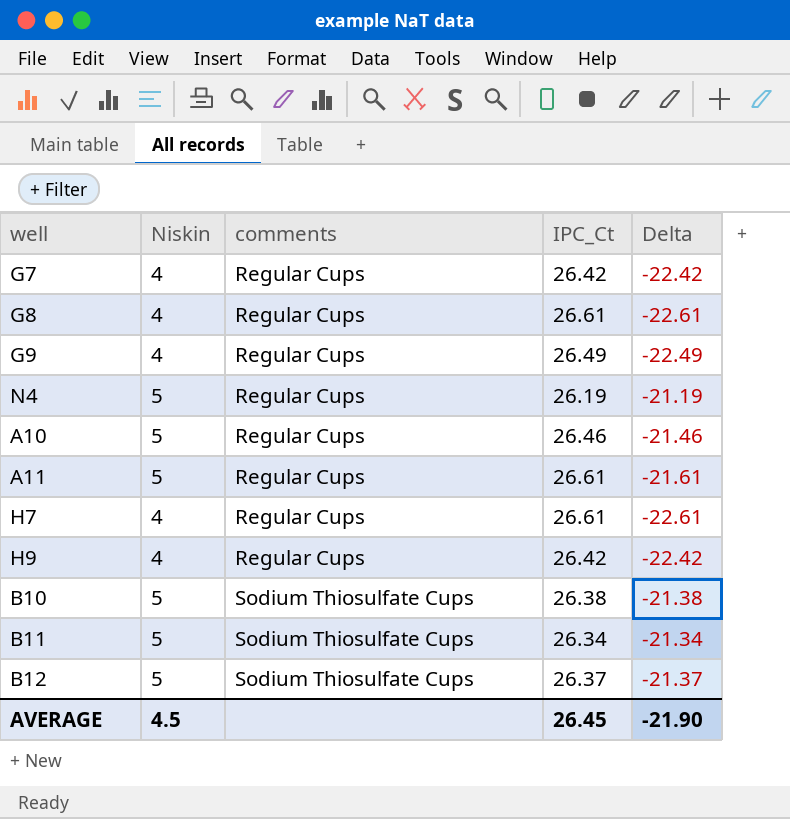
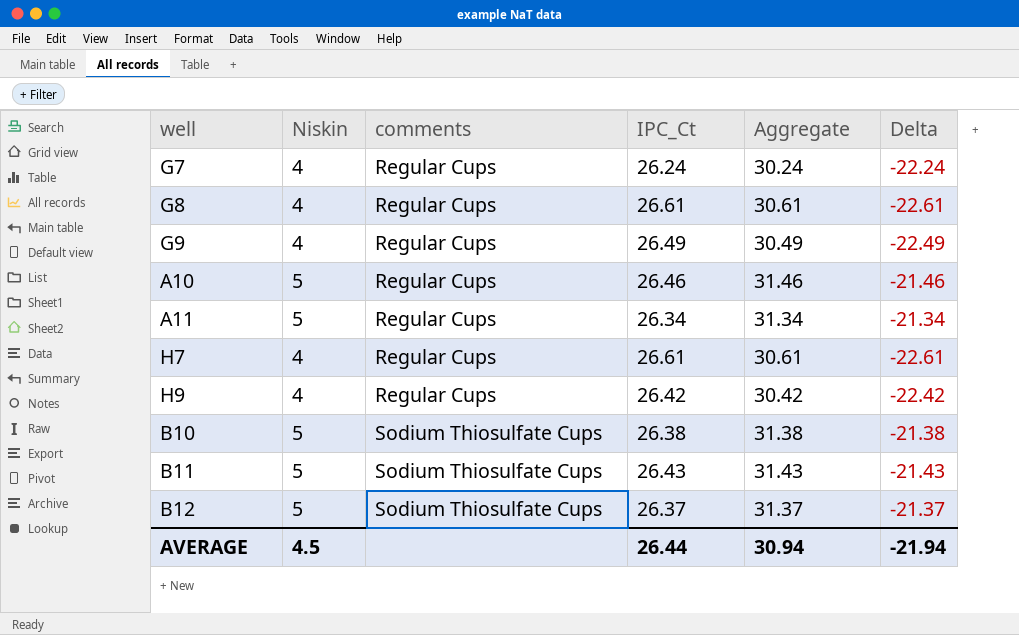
column Aggregate | formula: none -> [Niskin] + [IPC_Ct]
row N4: 5 | Regular Cups | 26.19 | -21.19 -> none
G7 | IPC_Ct: 26.42 -> 26.24
G7 | Delta: -22.42 -> -22.24
A11 | IPC_Ct: 26.61 -> 26.34
A11 | Delta: -21.61 -> -21.34
B11 | IPC_Ct: 26.34 -> 26.43
B11 | Delta: -21.34 -> -21.43
AVERAGE | IPC_Ct: 26.45 -> 26.44
AVERAGE | Delta: -21.90 -> -21.94

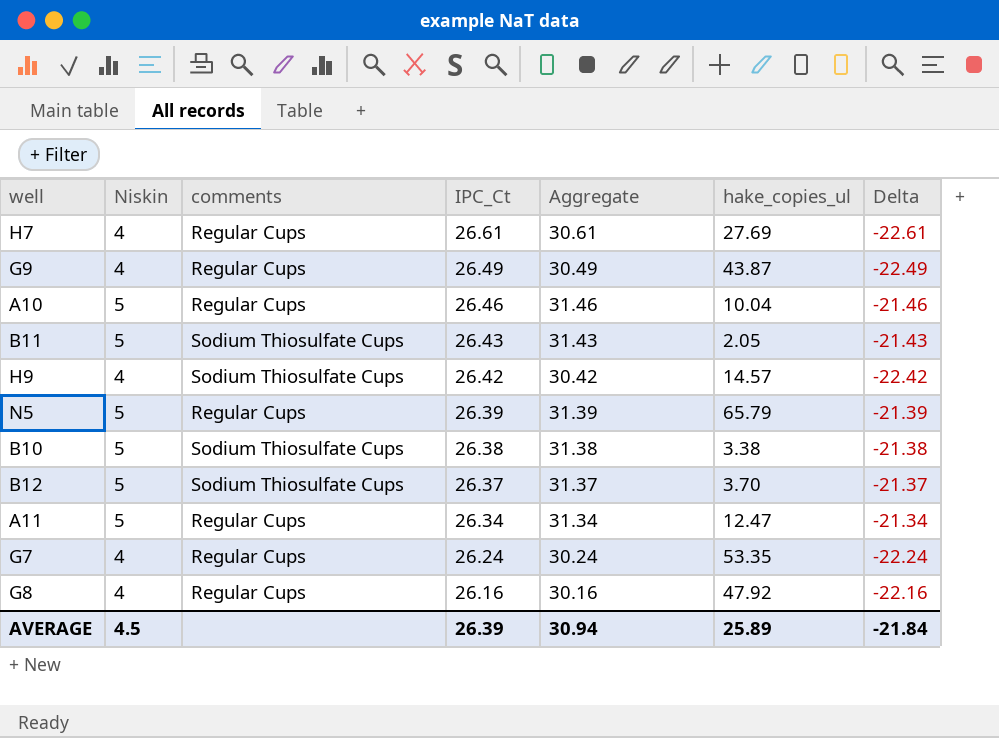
row order: comments ascending -> IPC_Ct descending
column hake_copies_ul | position: none -> 6
H9 | comments: Regular Cups -> Sodium Thiosulfate Cups
row N5: none -> 5 | Regular Cups | 26.39 | 31.39 | 65.79 | -21.39
G8 | IPC_Ct: 26.61 -> 26.16
G8 | Aggregate: 30.61 -> 30.16
G8 | Delta: -22.61 -> -22.16
AVERAGE | IPC_Ct: 26.44 -> 26.39
AVERAGE | Delta: -21.94 -> -21.84

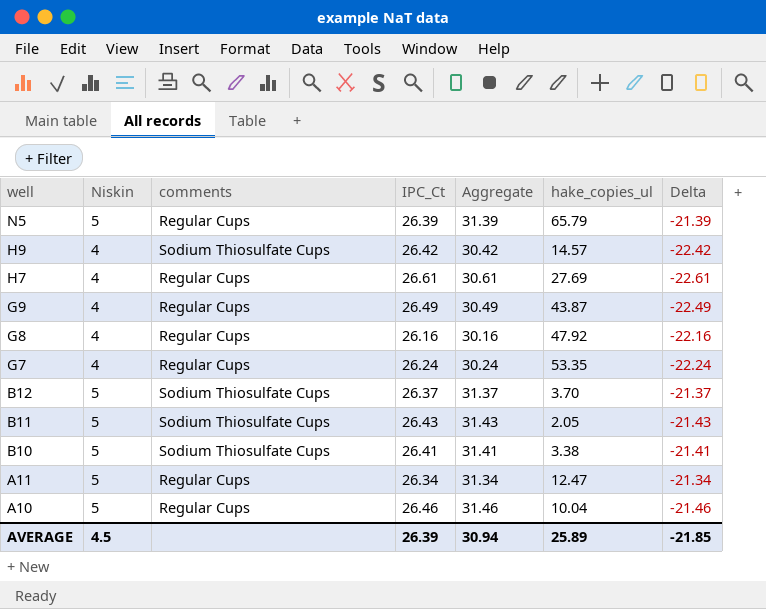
row order: IPC_Ct descending -> well descending
B10 | IPC_Ct: 26.38 -> 26.41
B10 | Aggregate: 31.38 -> 31.41
B10 | Delta: -21.38 -> -21.41
AVERAGE | Delta: -21.84 -> -21.85

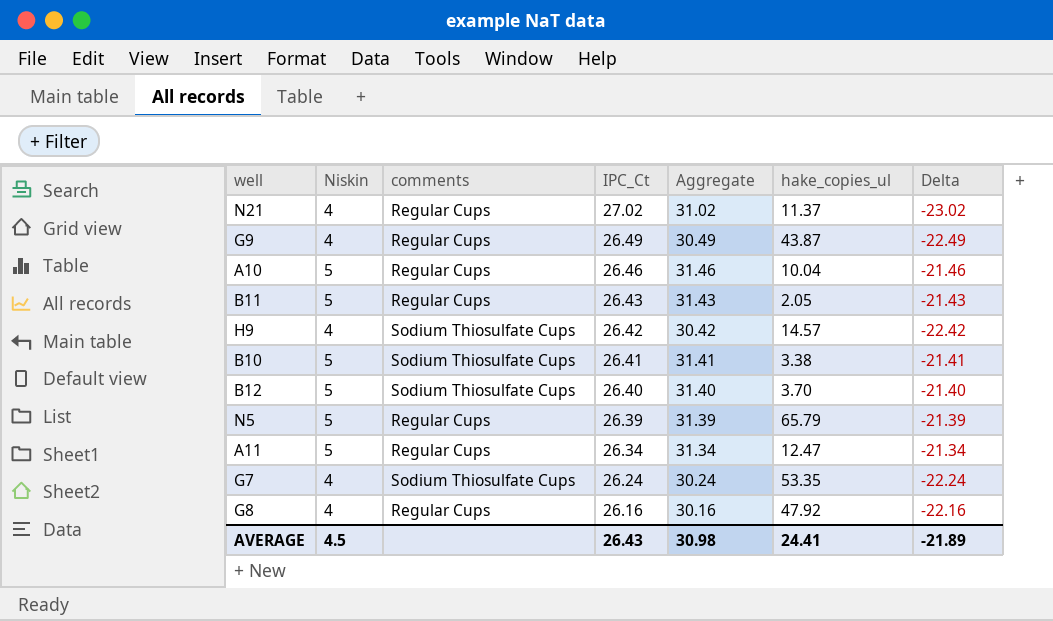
row order: well descending -> IPC_Ct descending
row H7: 4 | Regular Cups | 26.61 | 30.61 | 27.69 | -22.61 -> none
row N21: none -> 4 | Regular Cups | 27.02 | 31.02 | 11.37 | -23.02
B11 | comments: Sodium Thiosulfate Cups -> Regular Cups
B12 | IPC_Ct: 26.37 -> 26.40
B12 | Aggregate: 31.37 -> 31.40
B12 | Delta: -21.37 -> -21.40
G7 | comments: Regular Cups -> Sodium Thiosulfate Cups
AVERAGE | IPC_Ct: 26.39 -> 26.43
AVERAGE | Aggregate: 30.94 -> 30.98
AVERAGE | hake_copies_ul: 25.89 -> 24.41
AVERAGE | Delta: -21.85 -> -21.89

